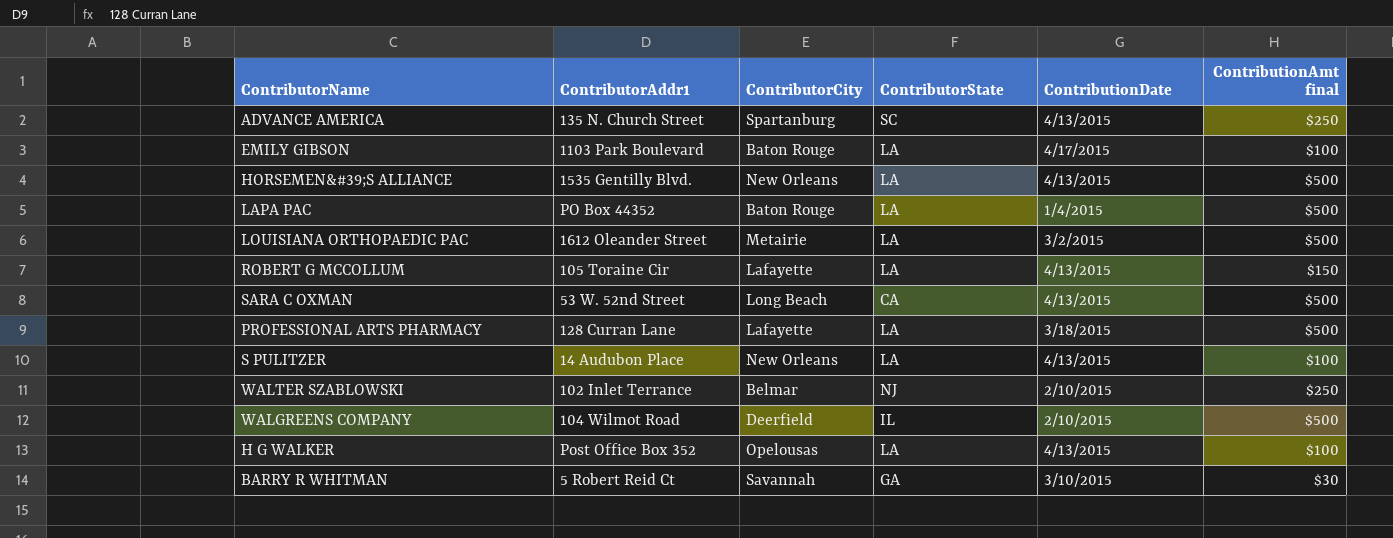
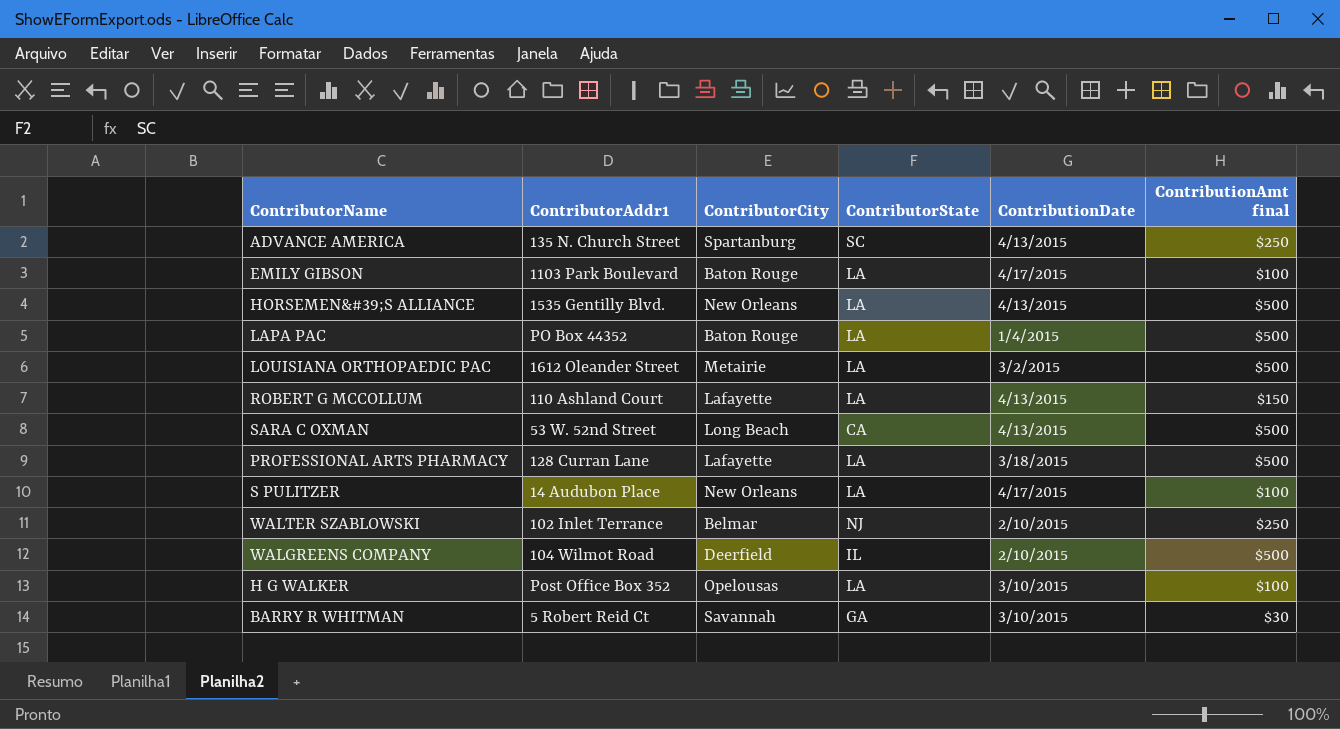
ROBERT G MCCOLLUM | ContributorAddr1: 105 Toraine Cir -> 110 Ashland Court
S PULITZER | ContributionDate: 4/13/2015 -> 4/17/2015
H G WALKER | ContributionDate: 4/13/2015 -> 3/10/2015

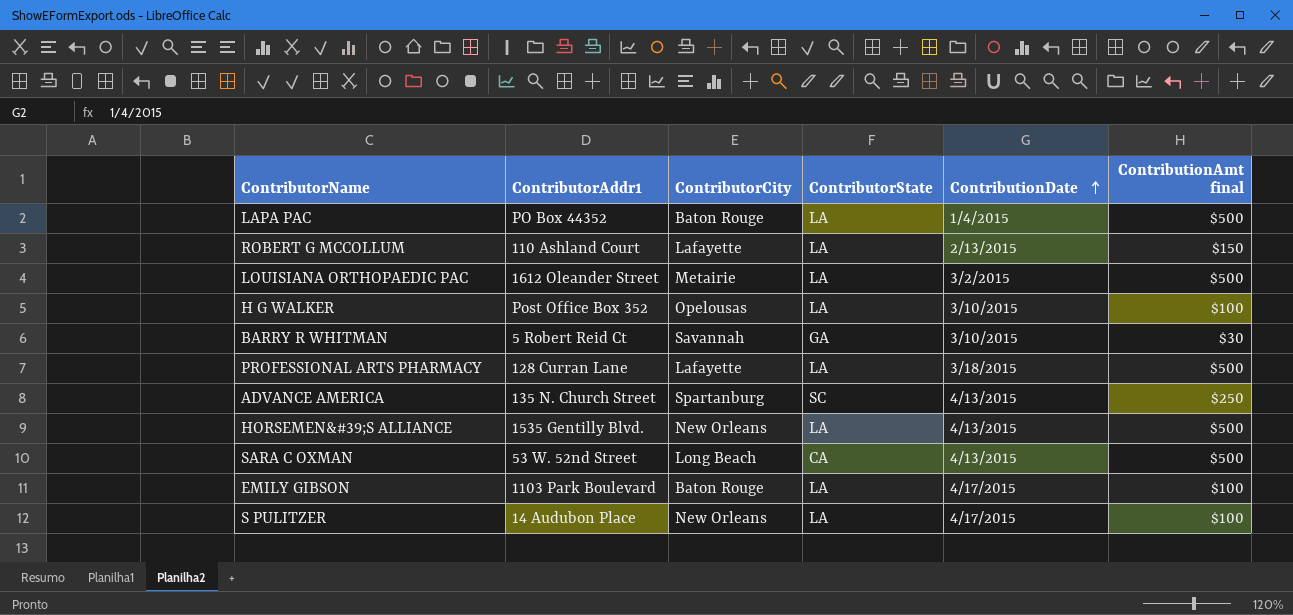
row order: none -> ContributionDate ascending
row WALTER SZABLOWSKI: 102 Inlet Terrance | Belmar | NJ | 2/10/2015 | $250 -> none
row WALGREENS COMPANY: 104 Wilmot Road | Deerfield | IL | 2/10/2015 | $500 -> none
ROBERT G MCCOLLUM | ContributionDate: 4/13/2015 -> 2/13/2015

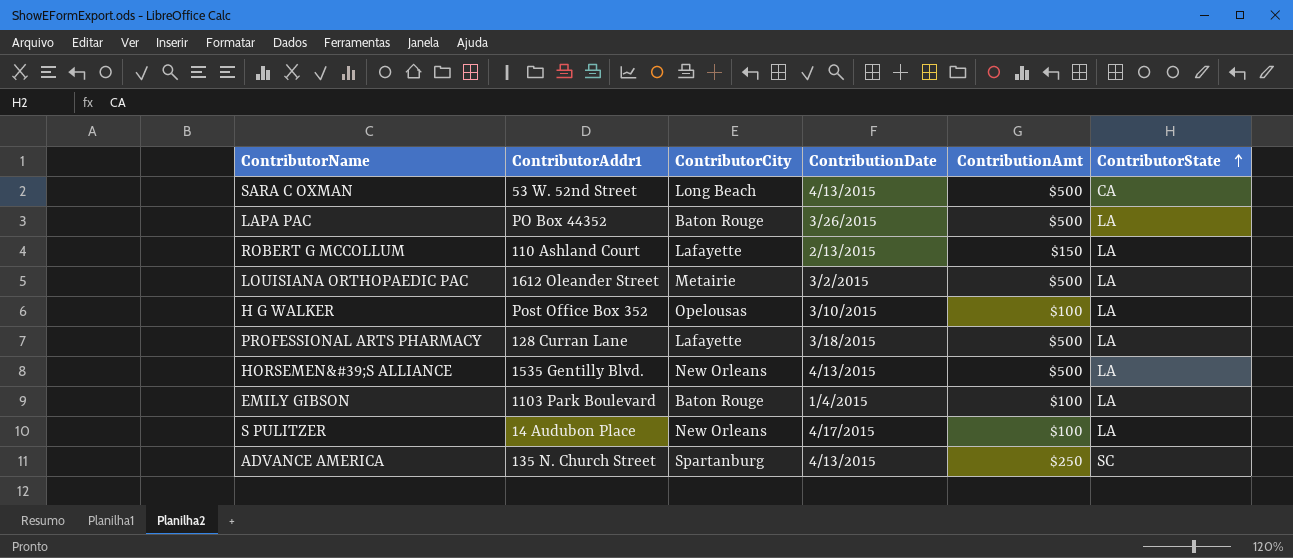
row order: ContributionDate ascending -> ContributorState ascending
column name: ContributionAmt final -> ContributionAmt
column ContributorState | position: 4 -> 6
row BARRY R WHITMAN: 5 Robert Reid Ct | Savannah | GA | 3/10/2015 | $30 -> none
LAPA PAC | ContributionDate: 1/4/2015 -> 3/26/2015
EMILY GIBSON | ContributionDate: 4/17/2015 -> 1/4/2015

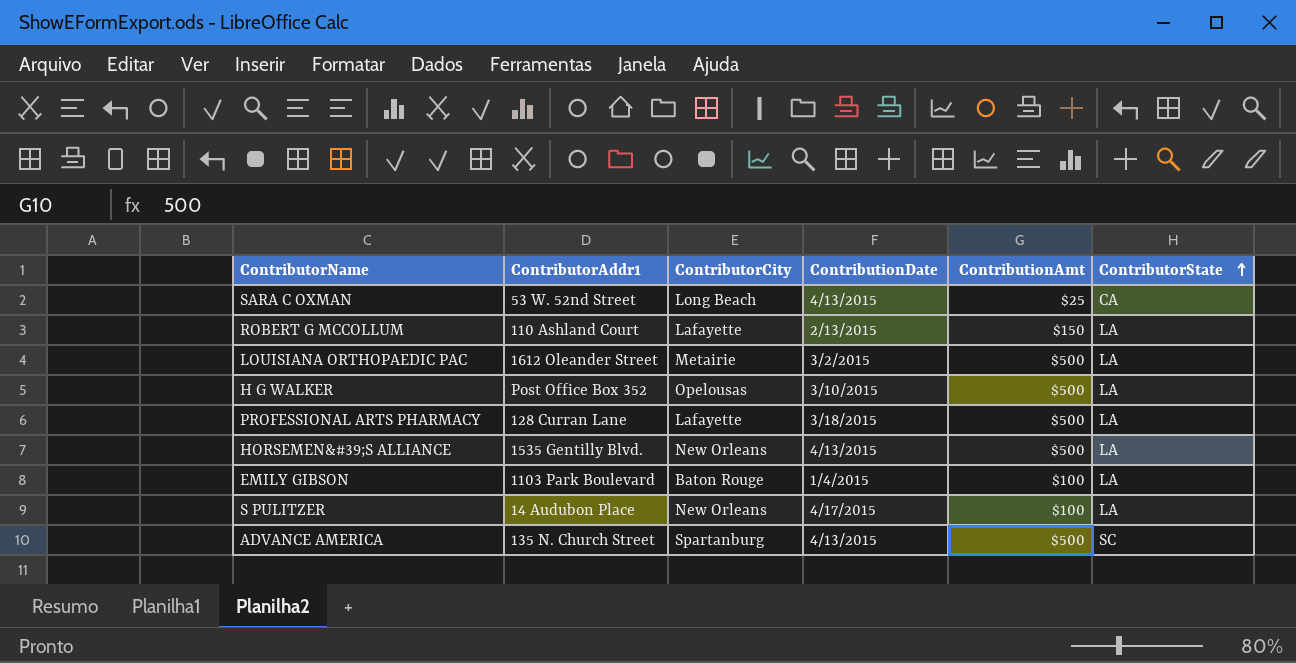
row LAPA PAC: PO Box 44352 | Baton Rouge | 3/26/2015 | $500 | LA -> none
SARA C OXMAN | ContributionAmt: $500 -> $25
H G WALKER | ContributionAmt: $100 -> $500
ADVANCE AMERICA | ContributionAmt: $250 -> $500

